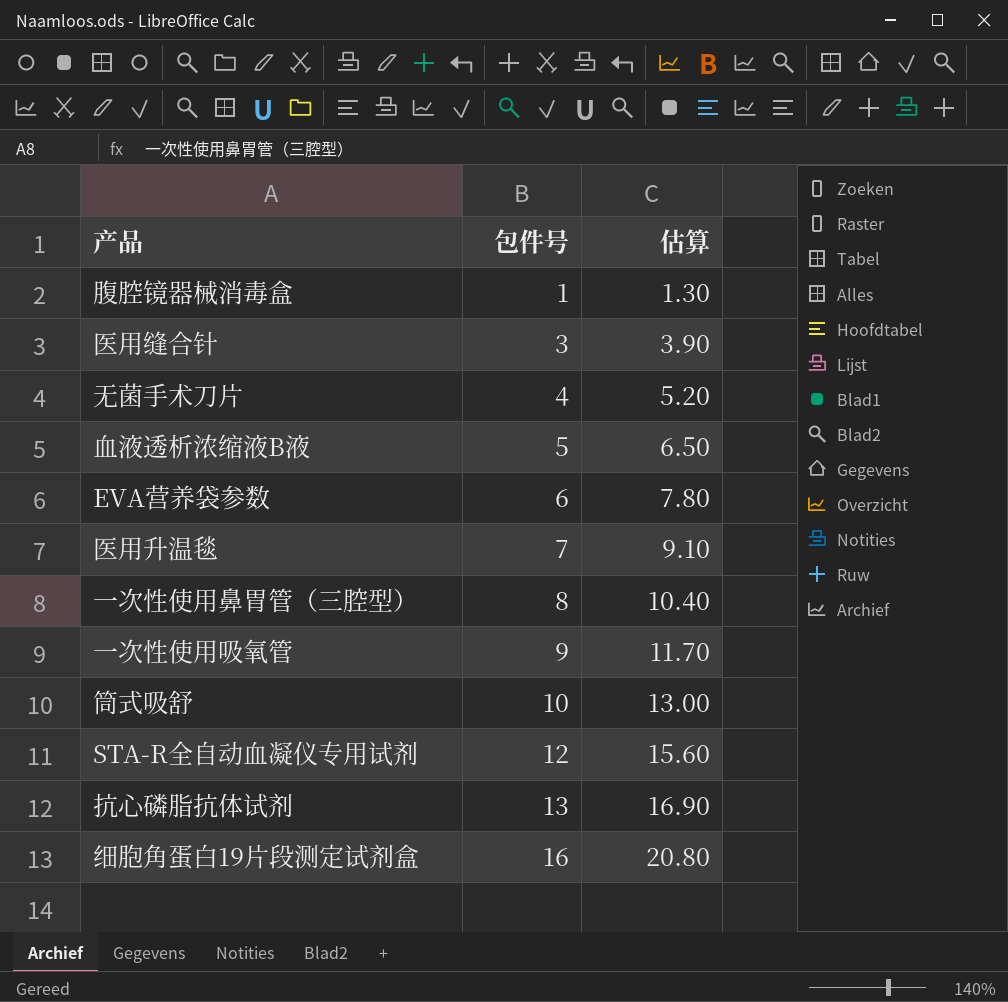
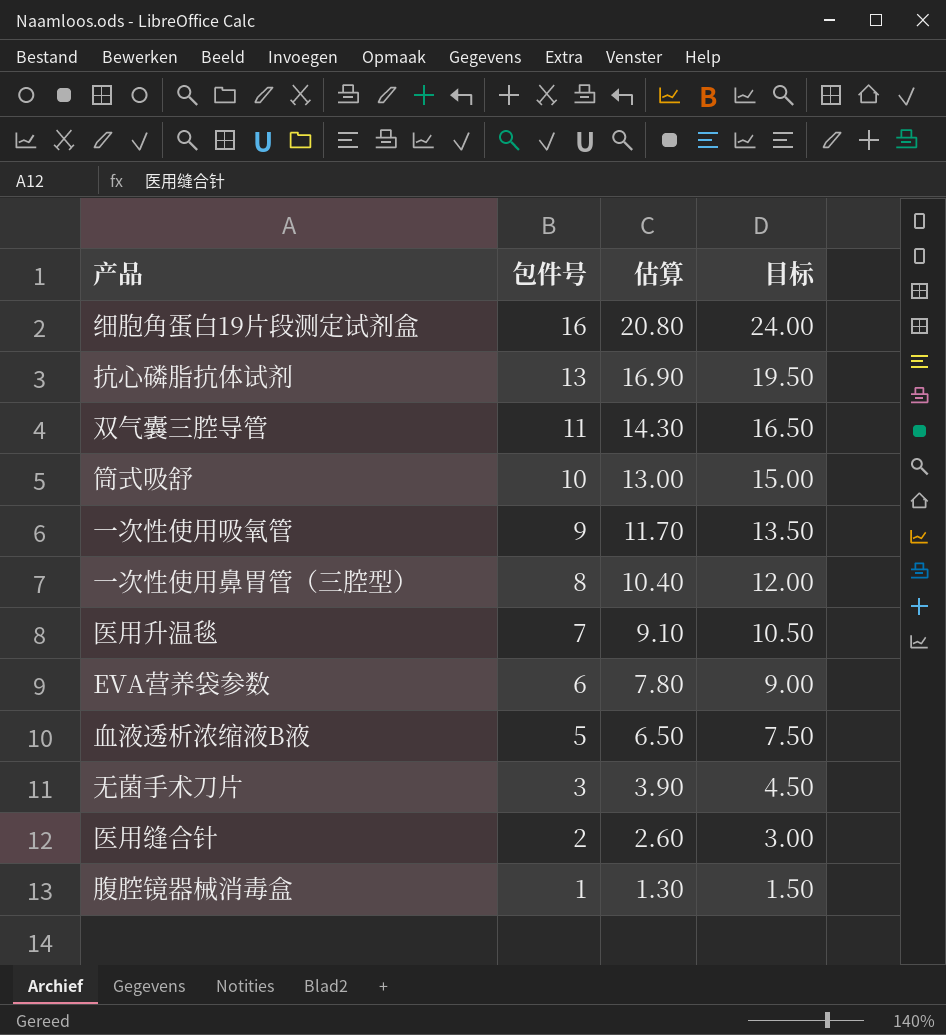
row order: 包件号 ascending -> 包件号 descending
column 目标 | formula: none -> [包件号] * 1.5
row STA-R全自动血凝仪专用试剂: 12 | 15.60 -> none
row 双气囊三腔导管: none -> 11 | 14.30 | 16.50
无菌手术刀片 | 包件号: 4 -> 3
无菌手术刀片 | 估算: 5.20 -> 3.90
医用缝合针 | 包件号: 3 -> 2
医用缝合针 | 估算: 3.90 -> 2.60

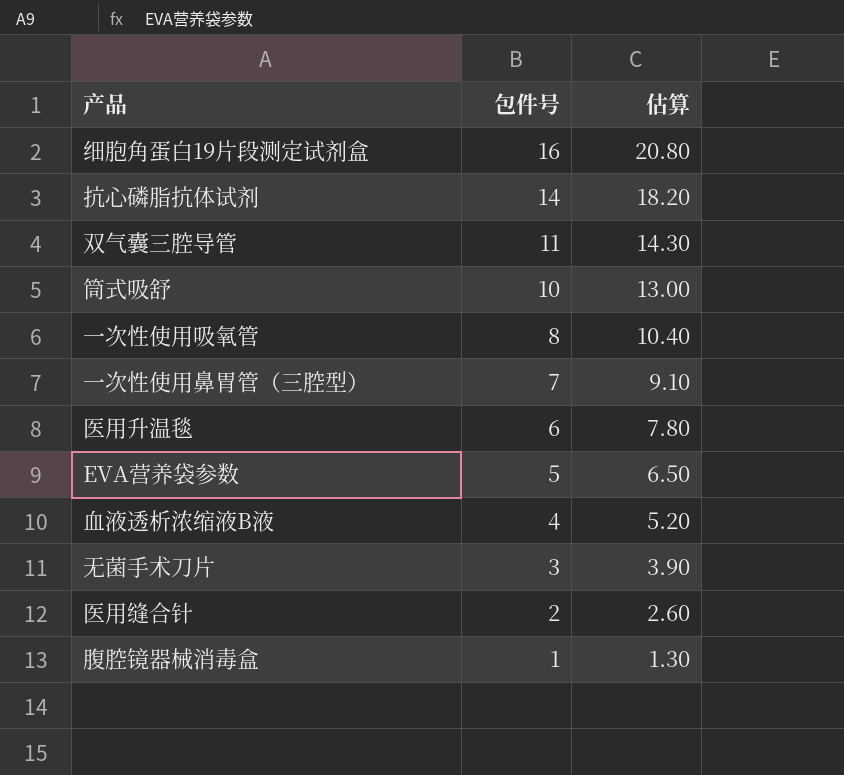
column 目标 | formula: [包件号] * 1.5 -> none
抗心磷脂抗体试剂 | 包件号: 13 -> 14
抗心磷脂抗体试剂 | 估算: 16.90 -> 18.20
一次性使用吸氧管 | 包件号: 9 -> 8
一次性使用吸氧管 | 估算: 11.70 -> 10.40
一次性使用鼻胃管（三腔型） | 包件号: 8 -> 7
一次性使用鼻胃管（三腔型） | 估算: 10.40 -> 9.10
医用升温毯 | 包件号: 7 -> 6
医用升温毯 | 估算: 9.10 -> 7.80
EVA营养袋参数 | 包件号: 6 -> 5
EVA营养袋参数 | 估算: 7.80 -> 6.50
血液透析浓缩液B液 | 包件号: 5 -> 4
血液透析浓缩液B液 | 估算: 6.50 -> 5.20

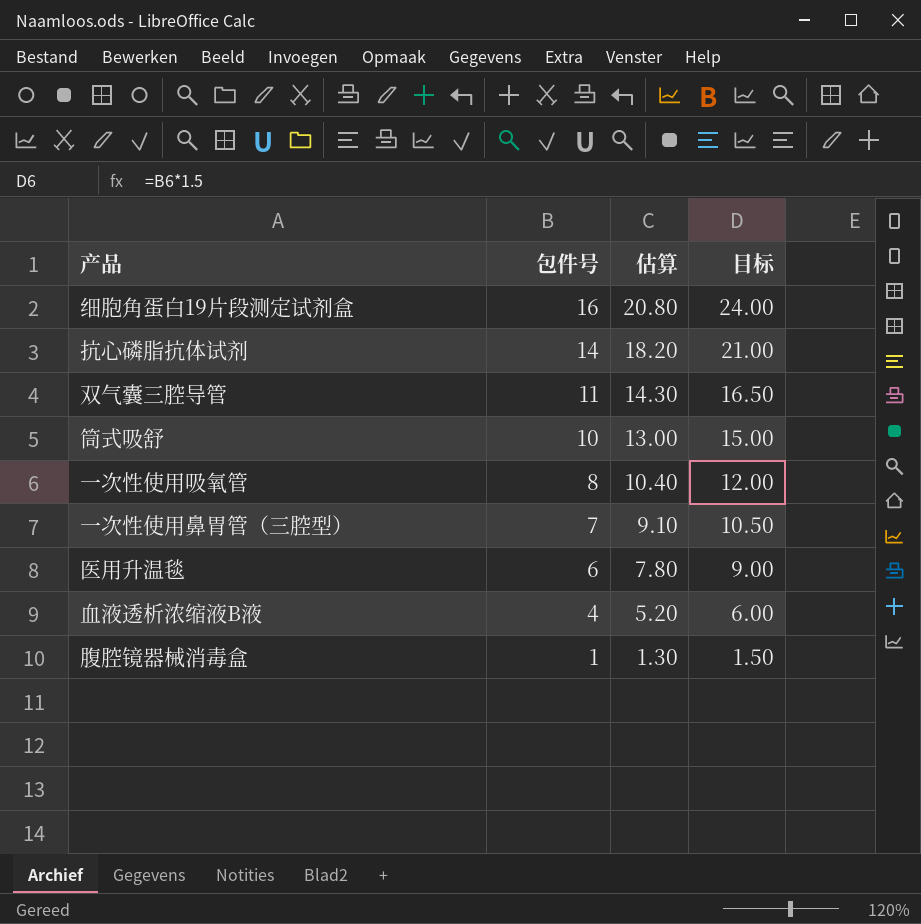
column 目标 | formula: none -> [包件号] * 1.5
row EVA营养袋参数: 5 | 6.50 -> none
row 无菌手术刀片: 3 | 3.90 -> none
row 医用缝合针: 2 | 2.60 -> none

